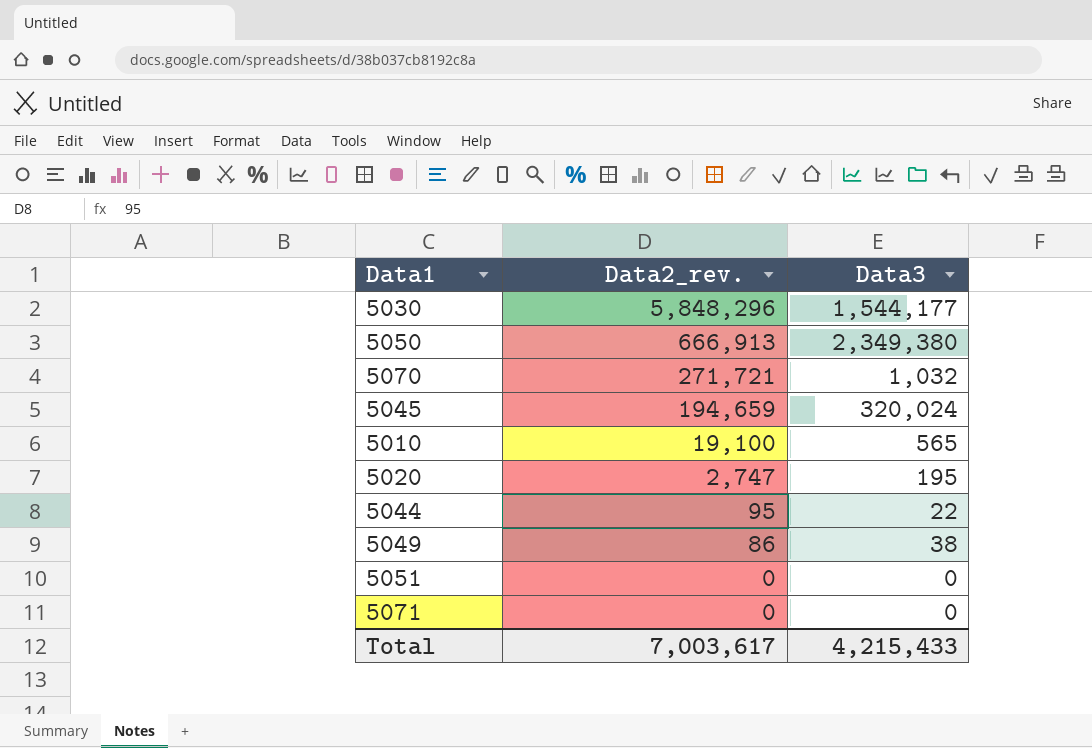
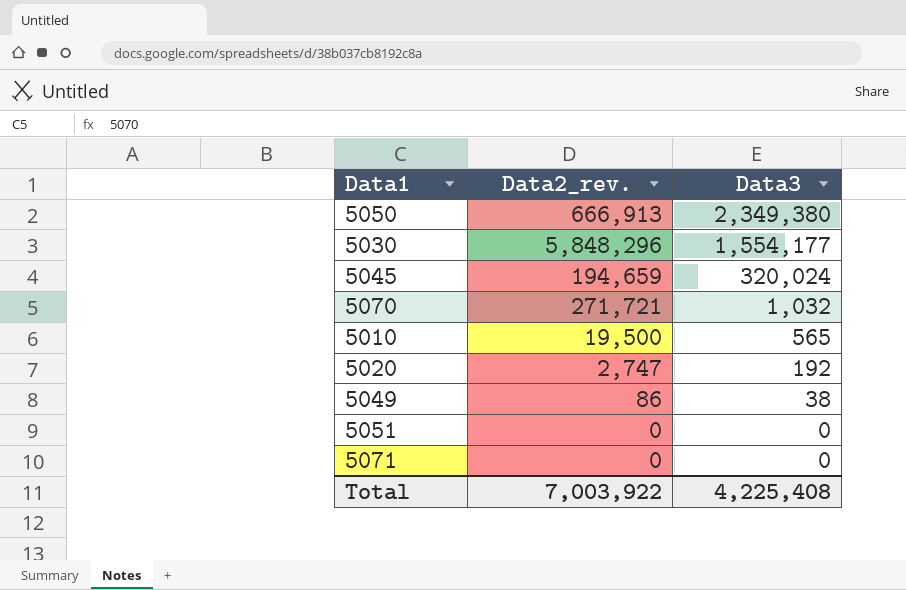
row order: Data2_rev. descending -> Data3 descending
row 5044: 95 | 22 -> none
5030 | Data3: 1,544,177 -> 1,554,177
5010 | Data2_rev.: 19,100 -> 19,500
5020 | Data3: 195 -> 192
Total | Data2_rev.: 7,003,617 -> 7,003,922
Total | Data3: 4,215,433 -> 4,225,408

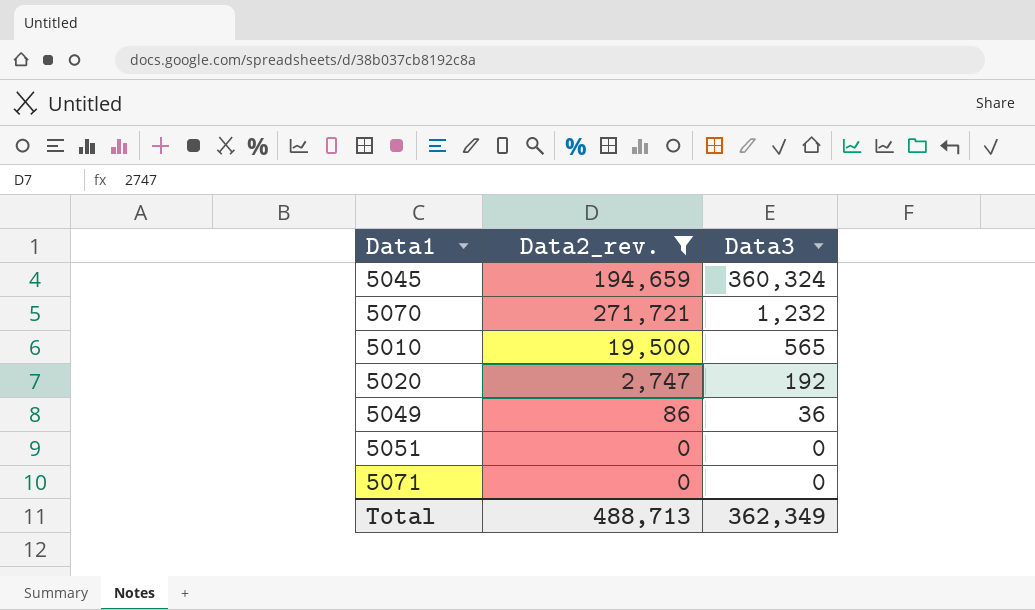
filter: none -> Data2_rev. <= 271,721
5045 | Data3: 320,024 -> 360,324
5070 | Data3: 1,032 -> 1,232
5049 | Data3: 38 -> 36
Total | Data2_rev.: 7,003,922 -> 488,713
Total | Data3: 4,225,408 -> 362,349

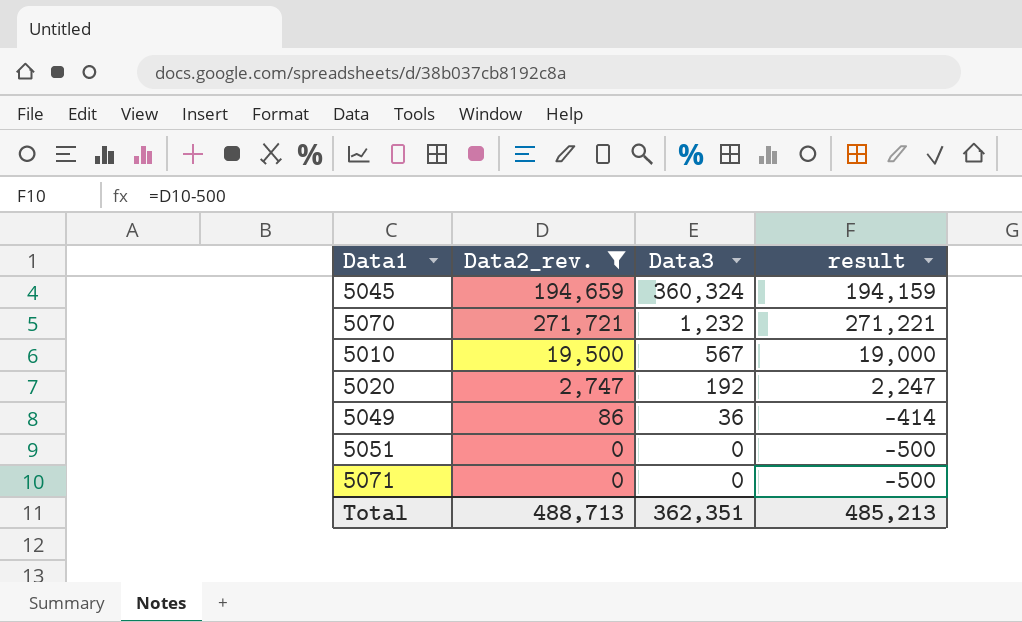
column result | formula: none -> [Data2_rev.] - 500
5010 | Data3: 565 -> 567
Total | Data3: 362,349 -> 362,351

